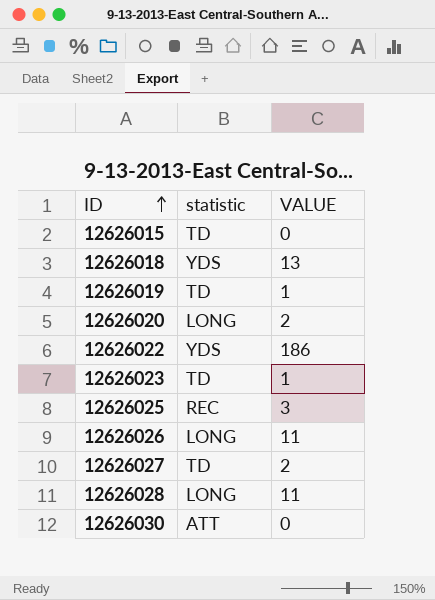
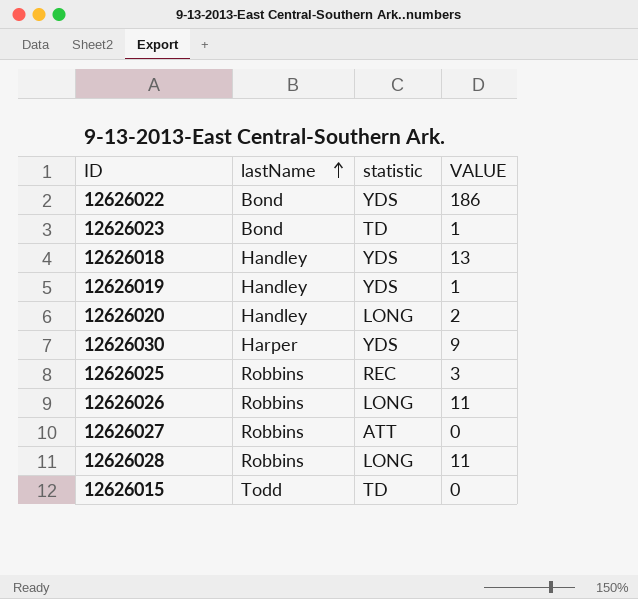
row order: ID ascending -> lastName ascending
column lastName | position: none -> 2
12626019 | statistic: TD -> YDS
12626030 | statistic: ATT -> YDS
12626030 | VALUE: 0 -> 9
12626027 | statistic: TD -> ATT
12626027 | VALUE: 2 -> 0

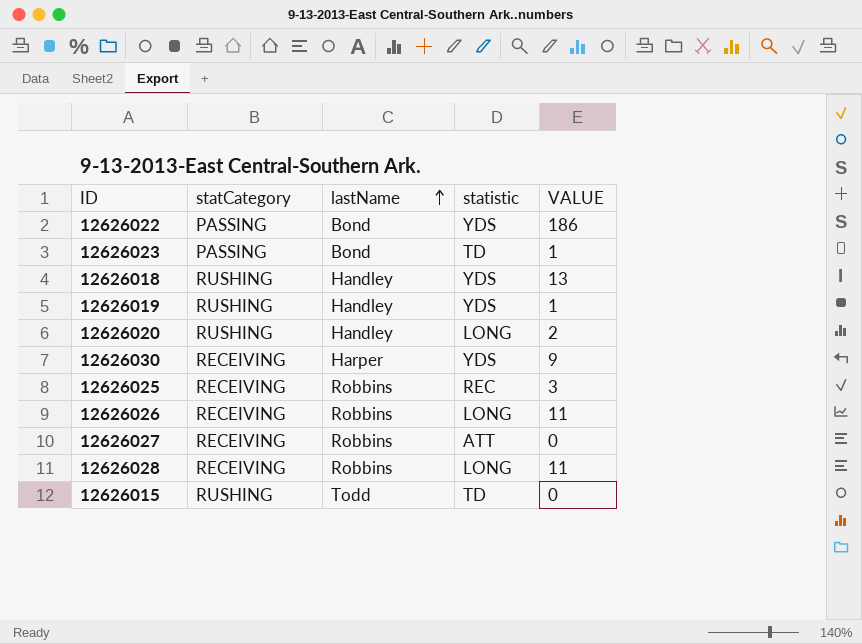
column statCategory | position: none -> 2

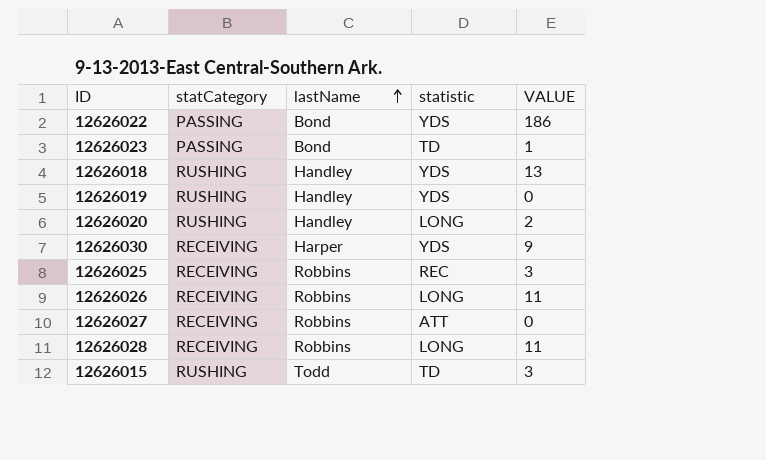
12626019 | VALUE: 1 -> 0
12626015 | VALUE: 0 -> 3

